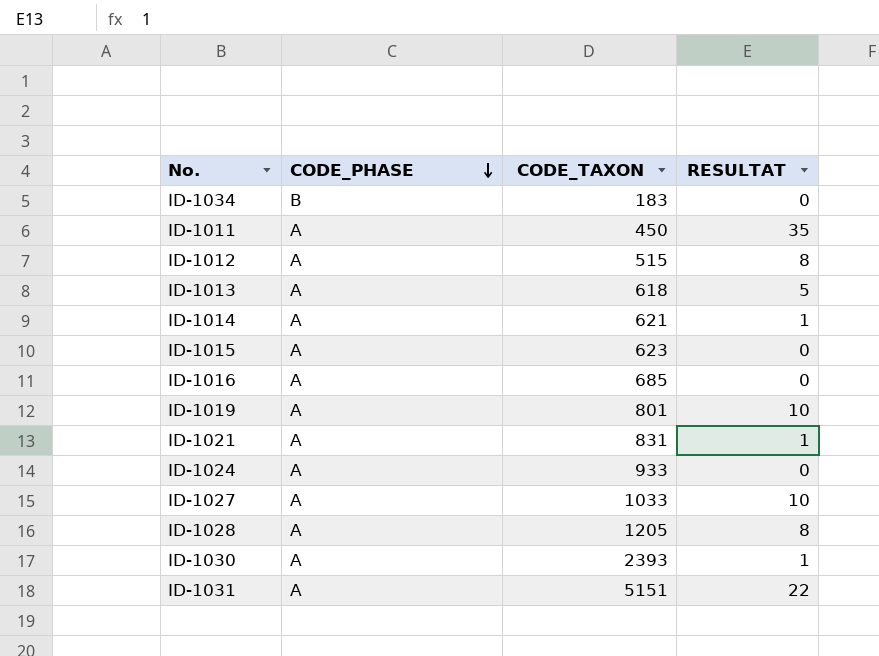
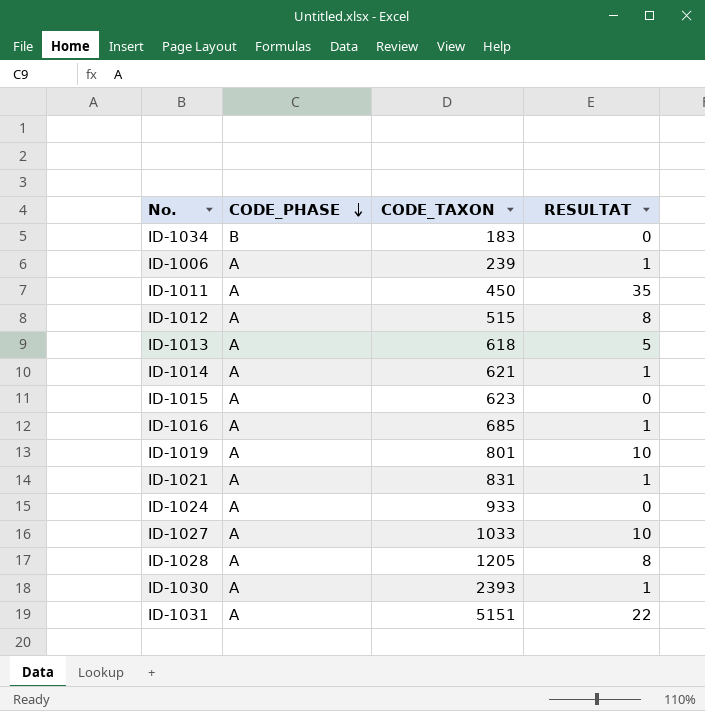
row ID-1006: none -> A | 239 | 1
ID-1016 | RESULTAT: 0 -> 1

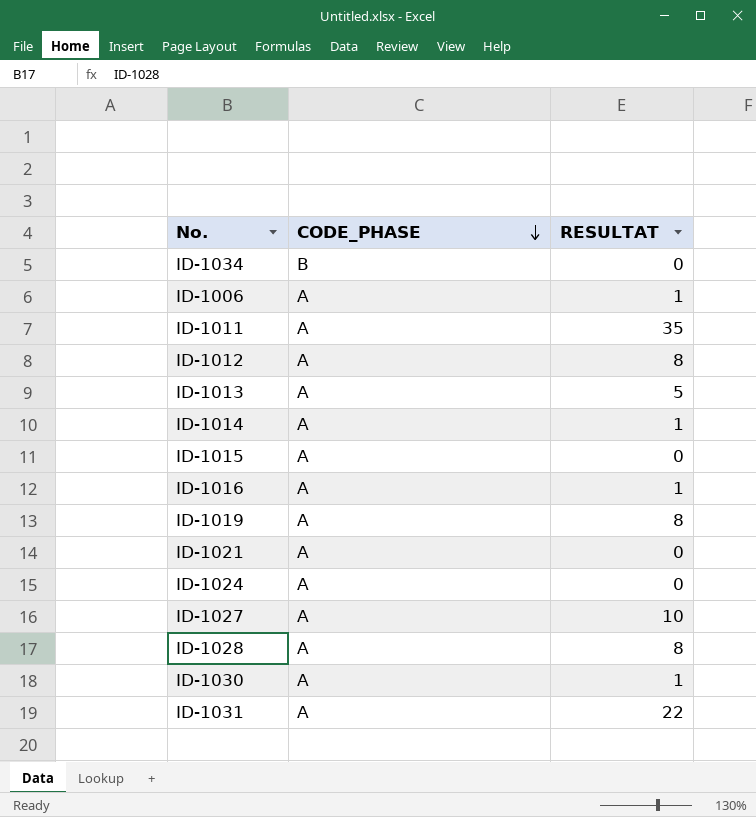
column CODE_TAXON | position: 3 -> none
ID-1019 | RESULTAT: 10 -> 8
ID-1021 | RESULTAT: 1 -> 0

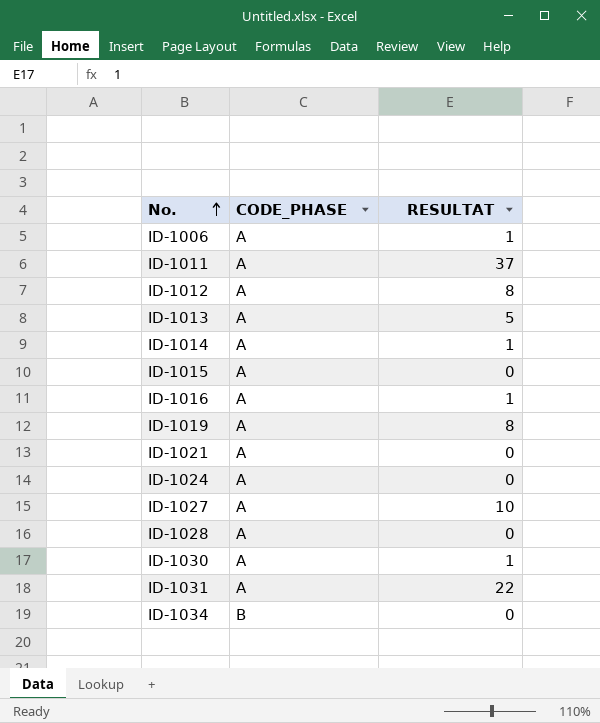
row order: CODE_PHASE descending -> No. ascending
ID-1011 | RESULTAT: 35 -> 37
ID-1028 | RESULTAT: 8 -> 0

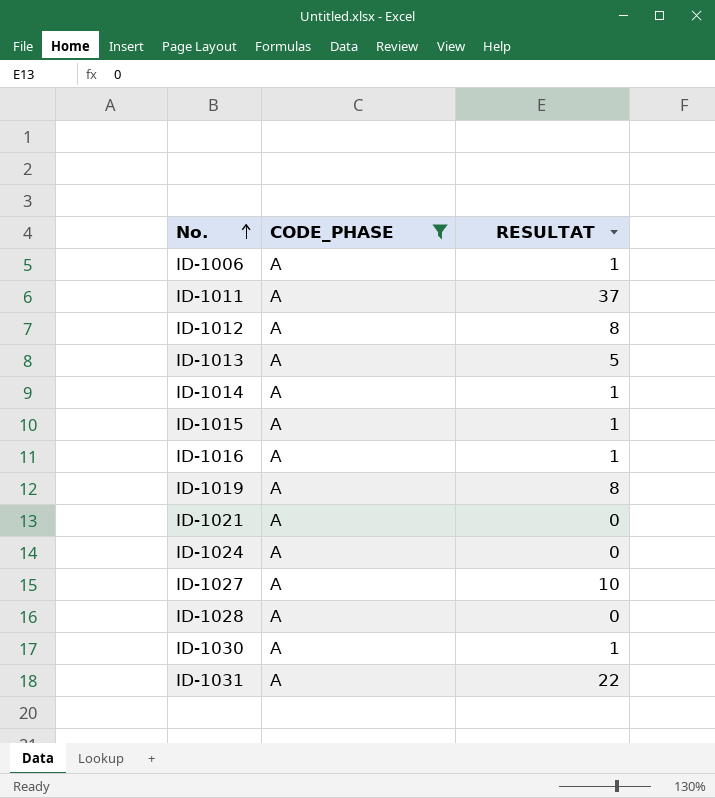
filter: none -> CODE_PHASE = A
ID-1015 | RESULTAT: 0 -> 1

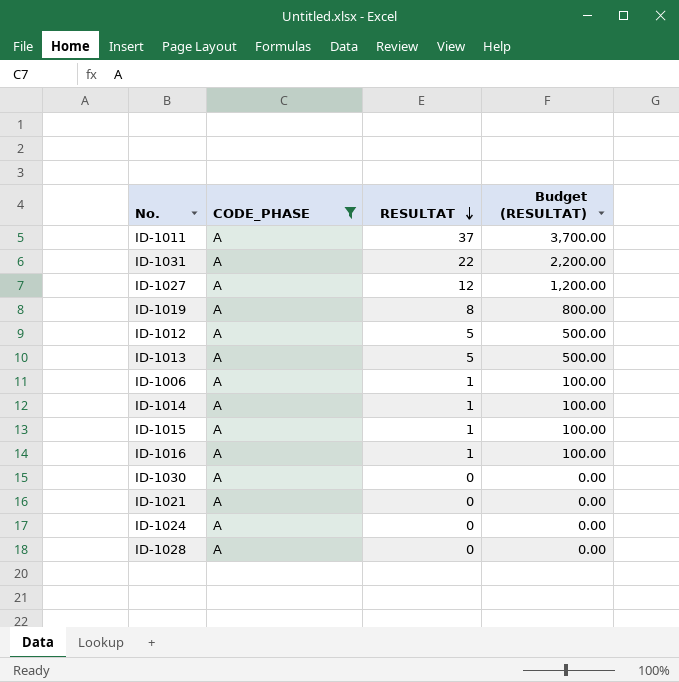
row order: No. ascending -> RESULTAT descending
column Budget (RESULTAT) | formula: none -> [RESULTAT] * 100
ID-1027 | RESULTAT: 10 -> 12
ID-1012 | RESULTAT: 8 -> 5
ID-1030 | RESULTAT: 1 -> 0

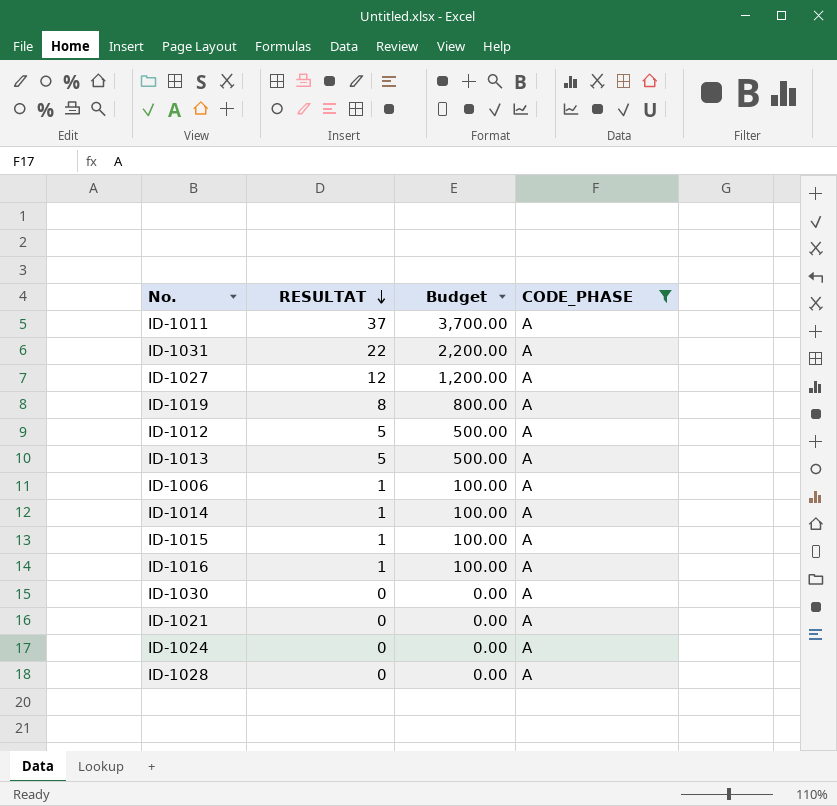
column name: Budget (RESULTAT) -> Budget
column CODE_PHASE | position: 2 -> 4

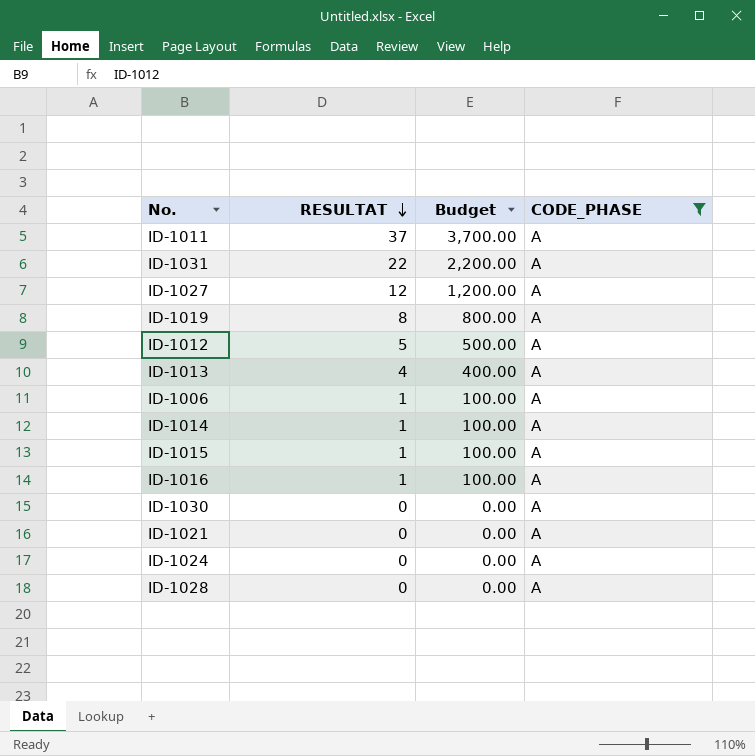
ID-1013 | RESULTAT: 5 -> 4
ID-1013 | Budget: 500.00 -> 400.00

